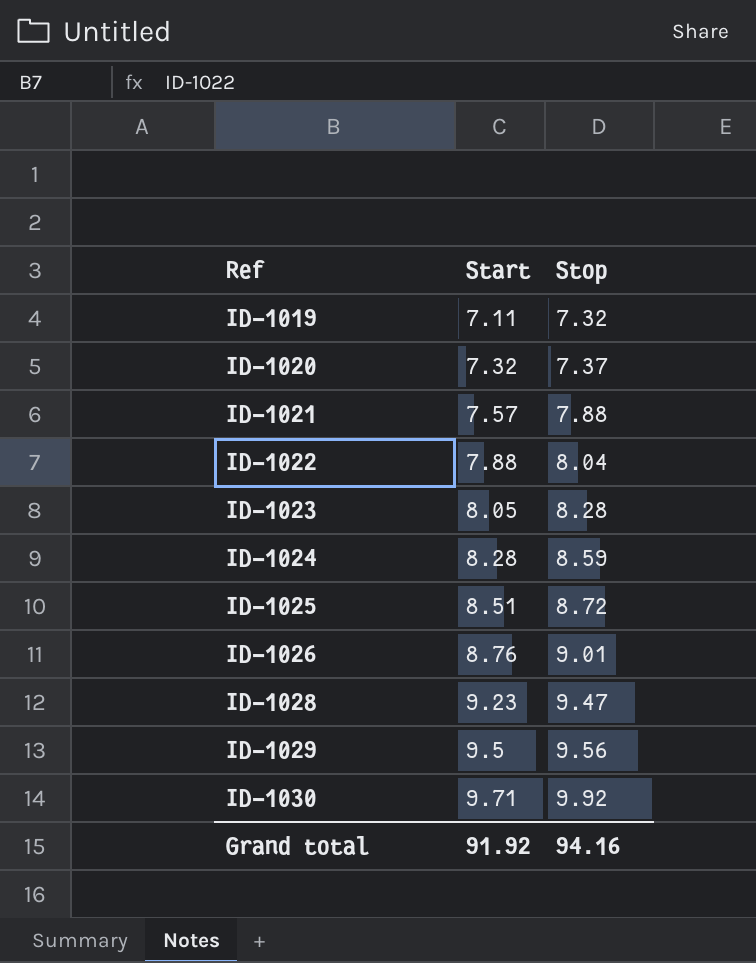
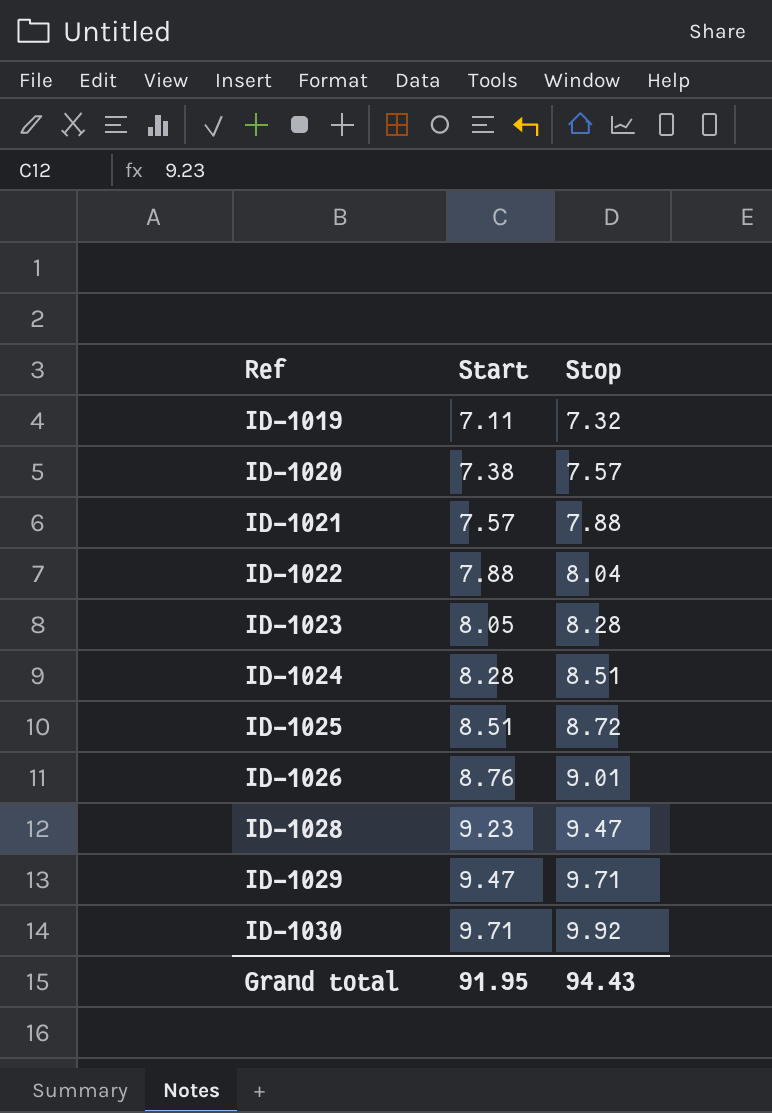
ID-1020 | Start: 7.32 -> 7.38
ID-1020 | Stop: 7.37 -> 7.57
ID-1024 | Stop: 8.59 -> 8.51
ID-1029 | Start: 9.5 -> 9.47
ID-1029 | Stop: 9.56 -> 9.71
Grand total | Start: 91.92 -> 91.95
Grand total | Stop: 94.16 -> 94.43

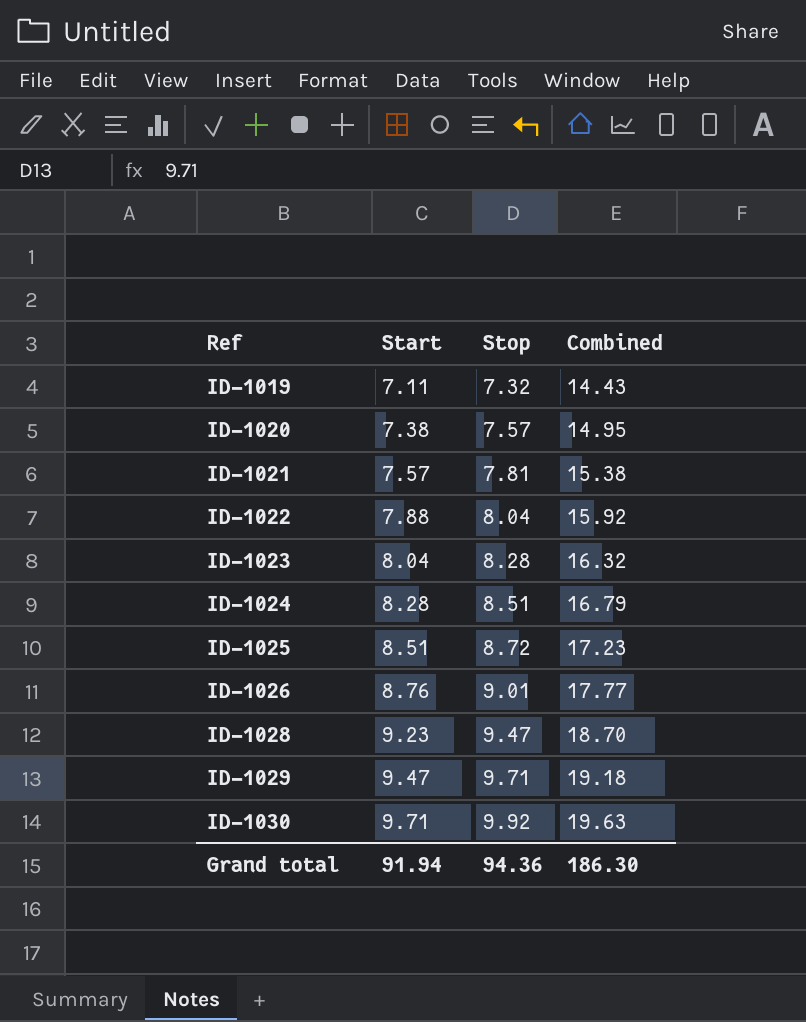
column Combined | formula: none -> [Start] + [Stop]
ID-1021 | Stop: 7.88 -> 7.81
ID-1023 | Start: 8.05 -> 8.04
Grand total | Start: 91.95 -> 91.94
Grand total | Stop: 94.43 -> 94.36

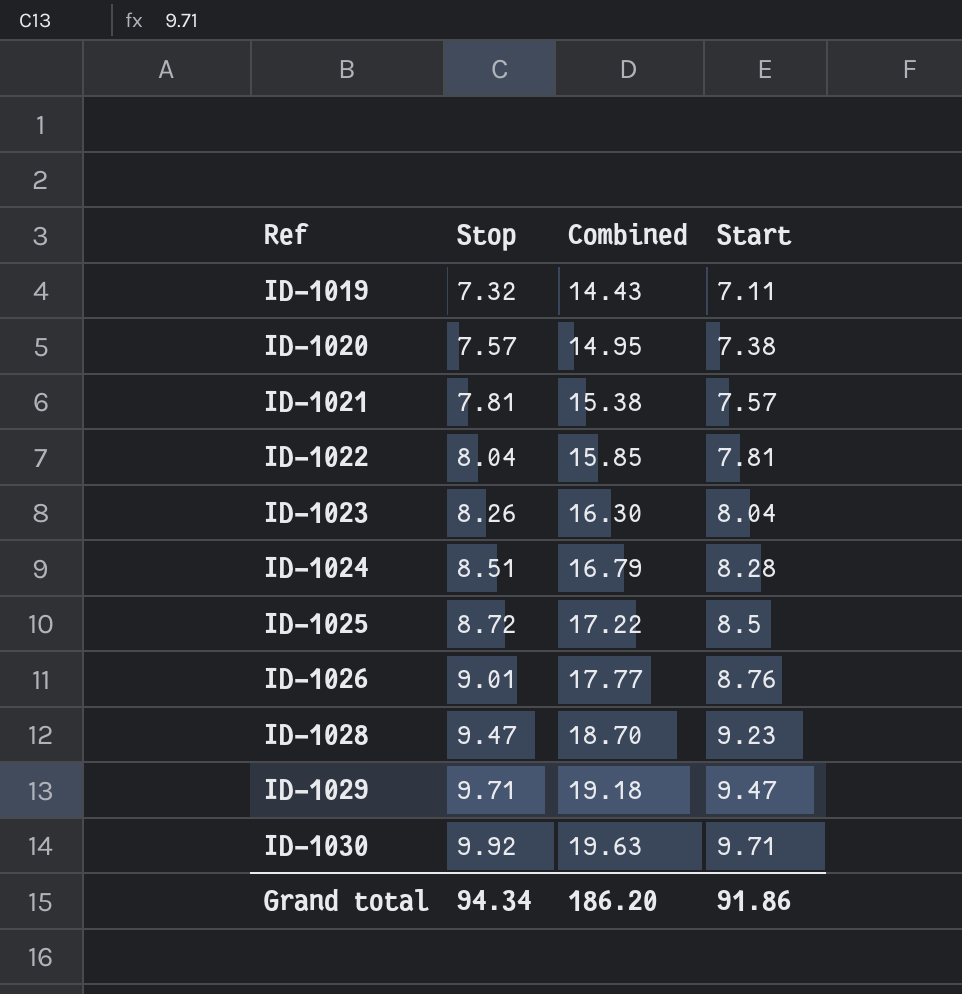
column Start | position: 2 -> 4
ID-1022 | Combined: 15.92 -> 15.85
ID-1022 | Start: 7.88 -> 7.81
ID-1023 | Stop: 8.28 -> 8.26
ID-1023 | Combined: 16.32 -> 16.30
ID-1025 | Combined: 17.23 -> 17.22
ID-1025 | Start: 8.51 -> 8.5
Grand total | Stop: 94.36 -> 94.34
Grand total | Combined: 186.30 -> 186.20
Grand total | Start: 91.94 -> 91.86

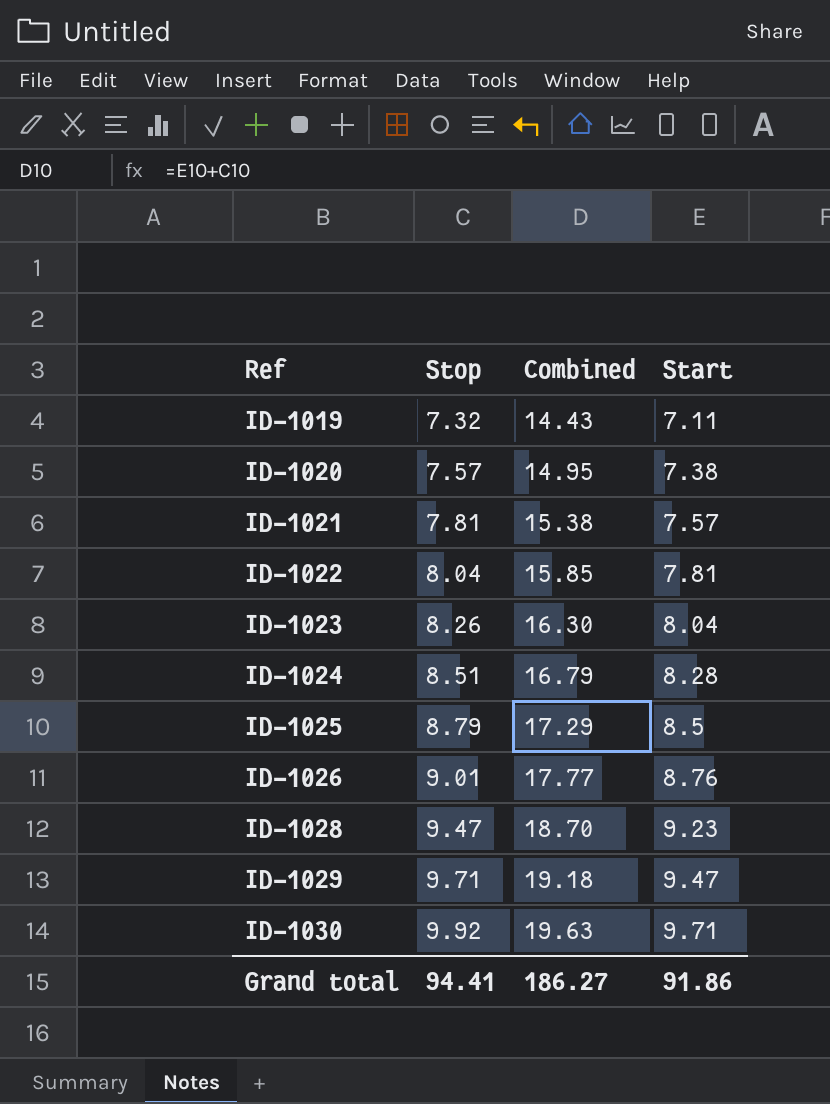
ID-1025 | Stop: 8.72 -> 8.79
ID-1025 | Combined: 17.22 -> 17.29
Grand total | Stop: 94.34 -> 94.41
Grand total | Combined: 186.20 -> 186.27

